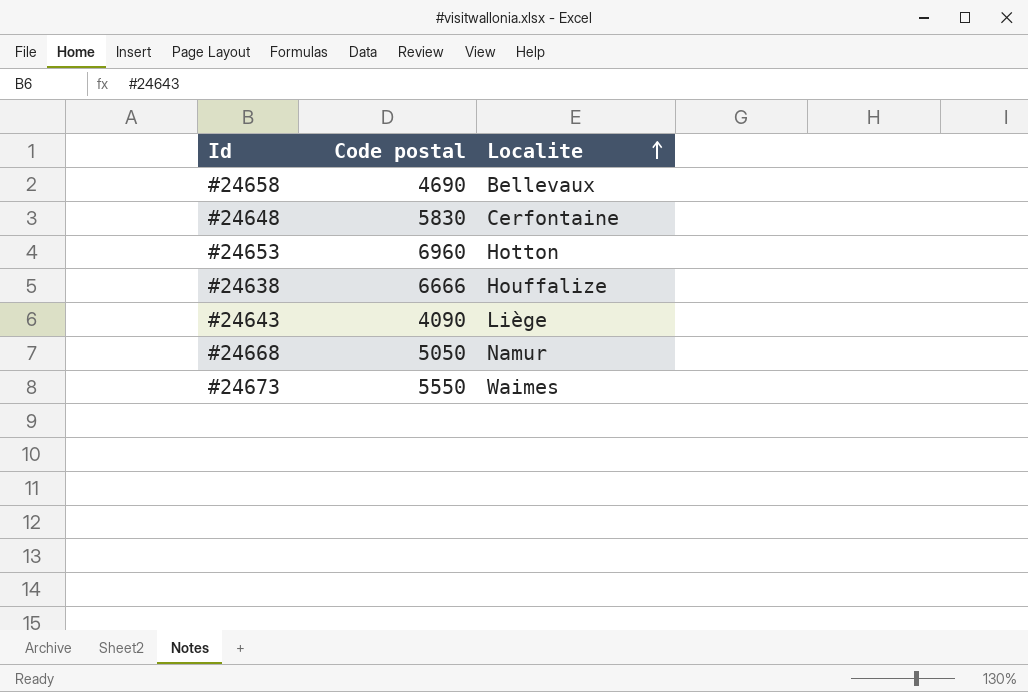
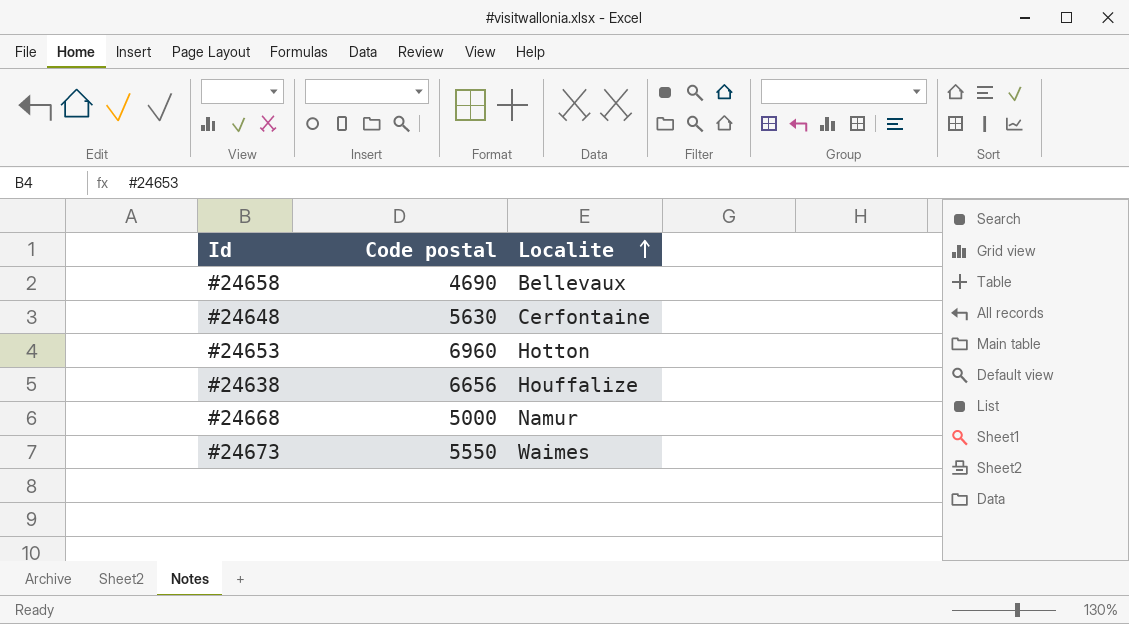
row #24643: 4090 | Liège -> none
#24648 | Code postal: 5830 -> 5630
#24638 | Code postal: 6666 -> 6656
#24668 | Code postal: 5050 -> 5000

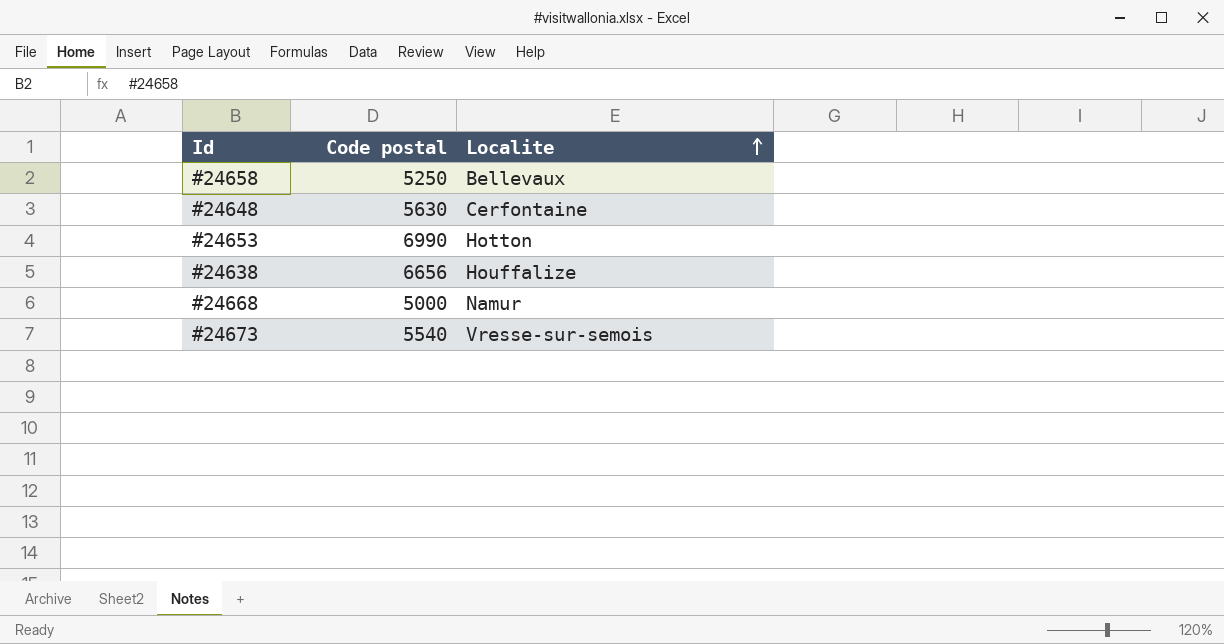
#24658 | Code postal: 4690 -> 5250
#24653 | Code postal: 6960 -> 6990
#24673 | Code postal: 5550 -> 5540
#24673 | Localite: Waimes -> Vresse-sur-semois

